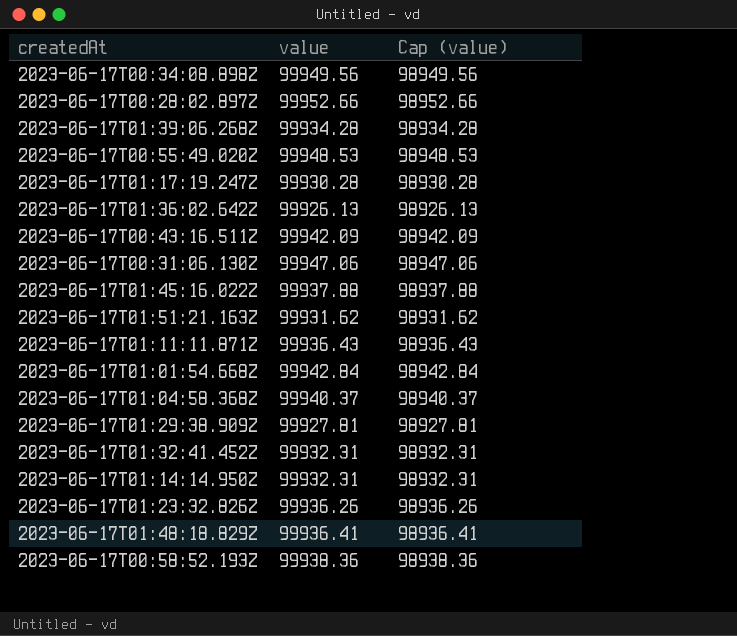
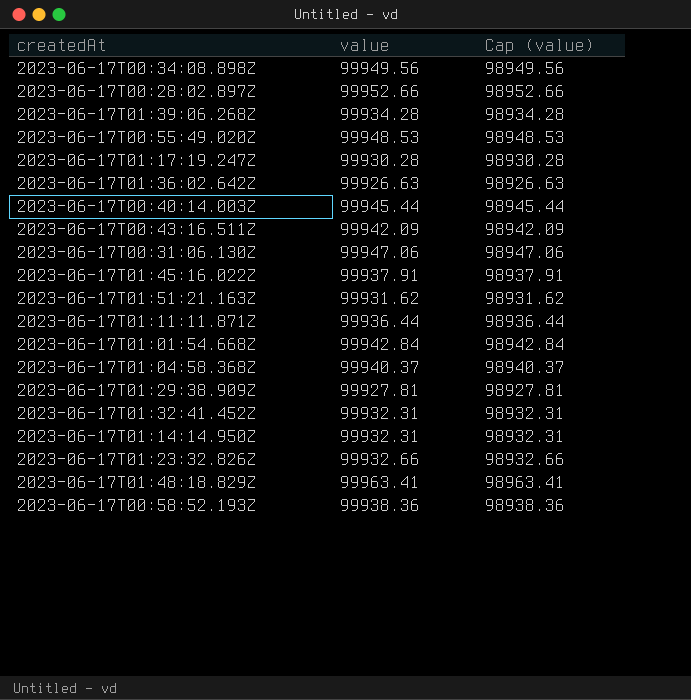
2023-06-17T01:36:02.642Z | value: 99926.13 -> 99926.63
2023-06-17T01:36:02.642Z | Cap (value): 98926.13 -> 98926.63
row 2023-06-17T00:40:14.003Z: none -> 99945.44 | 98945.44
2023-06-17T01:45:16.022Z | value: 99937.88 -> 99937.91
2023-06-17T01:45:16.022Z | Cap (value): 98937.88 -> 98937.91
2023-06-17T01:11:11.871Z | value: 99936.43 -> 99936.44
2023-06-17T01:11:11.871Z | Cap (value): 98936.43 -> 98936.44
2023-06-17T01:23:32.826Z | value: 99936.26 -> 99932.66
2023-06-17T01:23:32.826Z | Cap (value): 98936.26 -> 98932.66
2023-06-17T01:48:18.829Z | value: 99936.41 -> 99963.41
2023-06-17T01:48:18.829Z | Cap (value): 98936.41 -> 98963.41

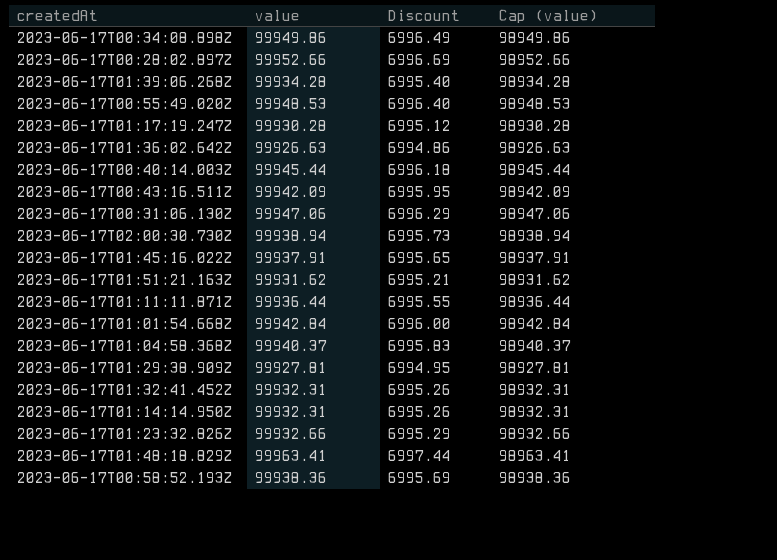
column Discount | formula: none -> [value] * 0.07
2023-06-17T00:34:08.898Z | value: 99949.56 -> 99949.86
2023-06-17T00:34:08.898Z | Cap (value): 98949.56 -> 98949.86
row 2023-06-17T02:00:30.730Z: none -> 99938.94 | 6995.73 | 98938.94

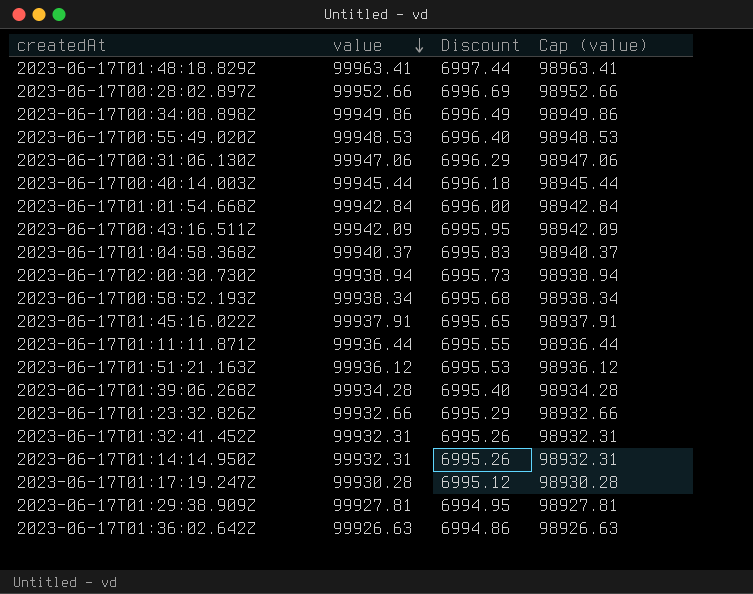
row order: none -> value descending
2023-06-17T00:58:52.193Z | value: 99938.36 -> 99938.34
2023-06-17T00:58:52.193Z | Discount: 6995.69 -> 6995.68
2023-06-17T00:58:52.193Z | Cap (value): 98938.36 -> 98938.34
2023-06-17T01:51:21.163Z | value: 99931.62 -> 99936.12
2023-06-17T01:51:21.163Z | Discount: 6995.21 -> 6995.53
2023-06-17T01:51:21.163Z | Cap (value): 98931.62 -> 98936.12

